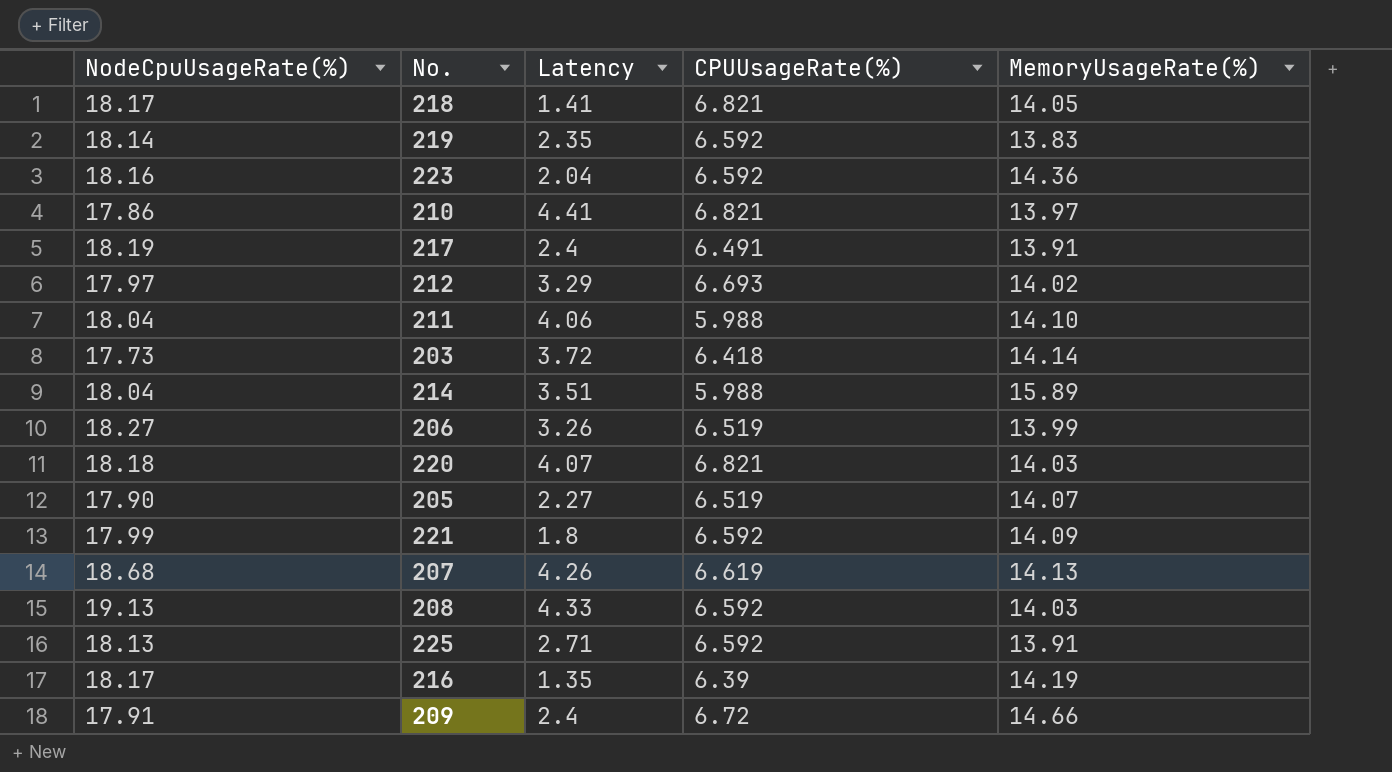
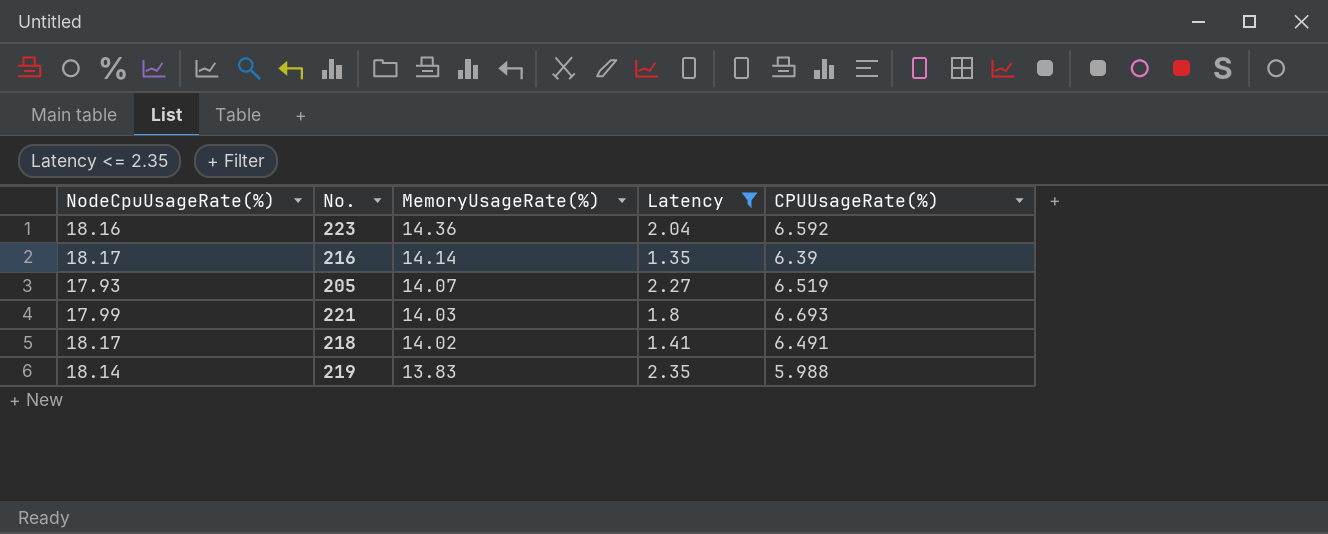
filter: none -> Latency <= 2.35
row order: none -> MemoryUsageRate(%) descending
column MemoryUsageRate(%) | position: 5 -> 3
216 | MemoryUsageRate(%): 14.19 -> 14.14
205 | NodeCpuUsageRate(%): 17.90 -> 17.93
221 | MemoryUsageRate(%): 14.09 -> 14.03
221 | CPUUsageRate(%): 6.592 -> 6.693
218 | MemoryUsageRate(%): 14.05 -> 14.02
218 | CPUUsageRate(%): 6.821 -> 6.491
219 | CPUUsageRate(%): 6.592 -> 5.988

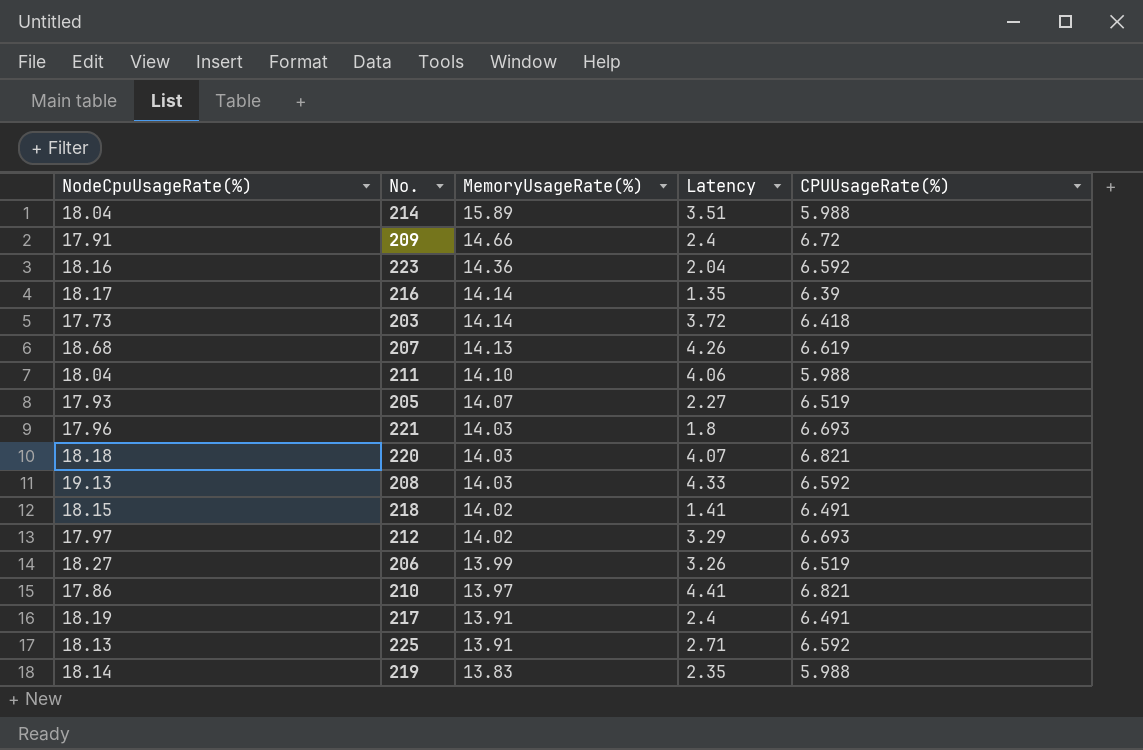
filter: Latency <= 2.35 -> none
221 | NodeCpuUsageRate(%): 17.99 -> 17.96
218 | NodeCpuUsageRate(%): 18.17 -> 18.15

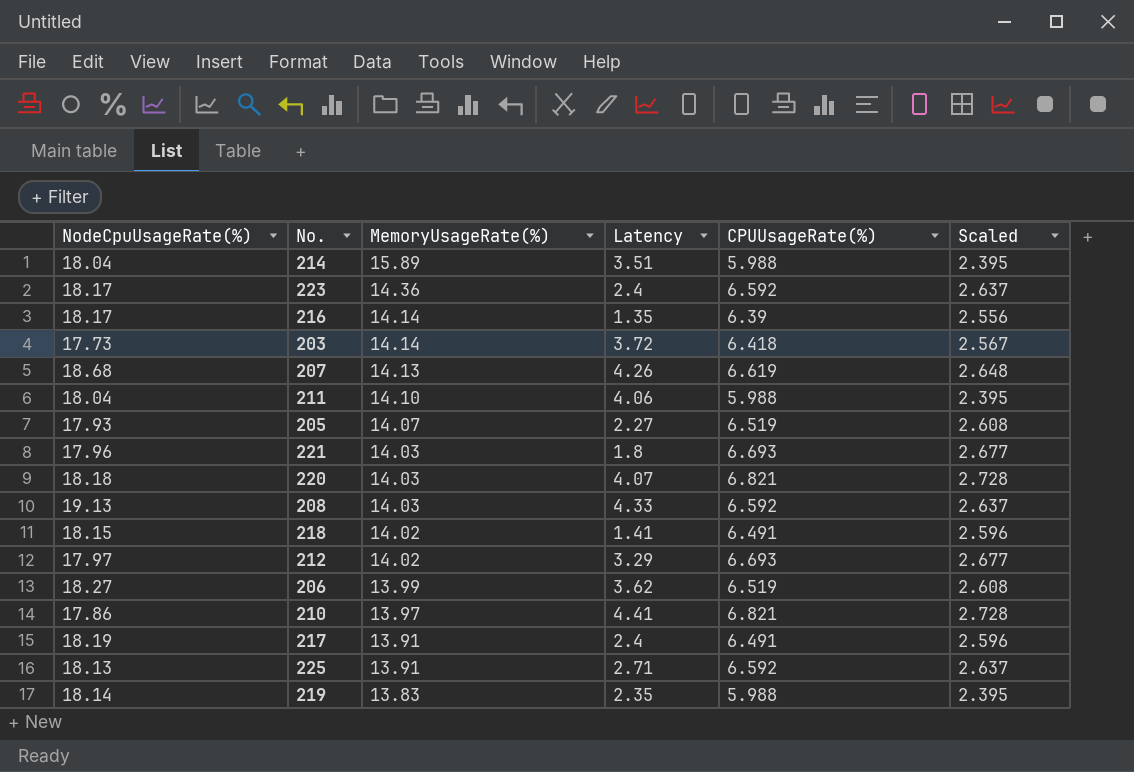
column Scaled | formula: none -> [CPUUsageRate(%)] * 0.4
row 209: 17.91 | 14.66 | 2.4 | 6.72 -> none
223 | NodeCpuUsageRate(%): 18.16 -> 18.17
223 | Latency: 2.04 -> 2.4
206 | Latency: 3.26 -> 3.62

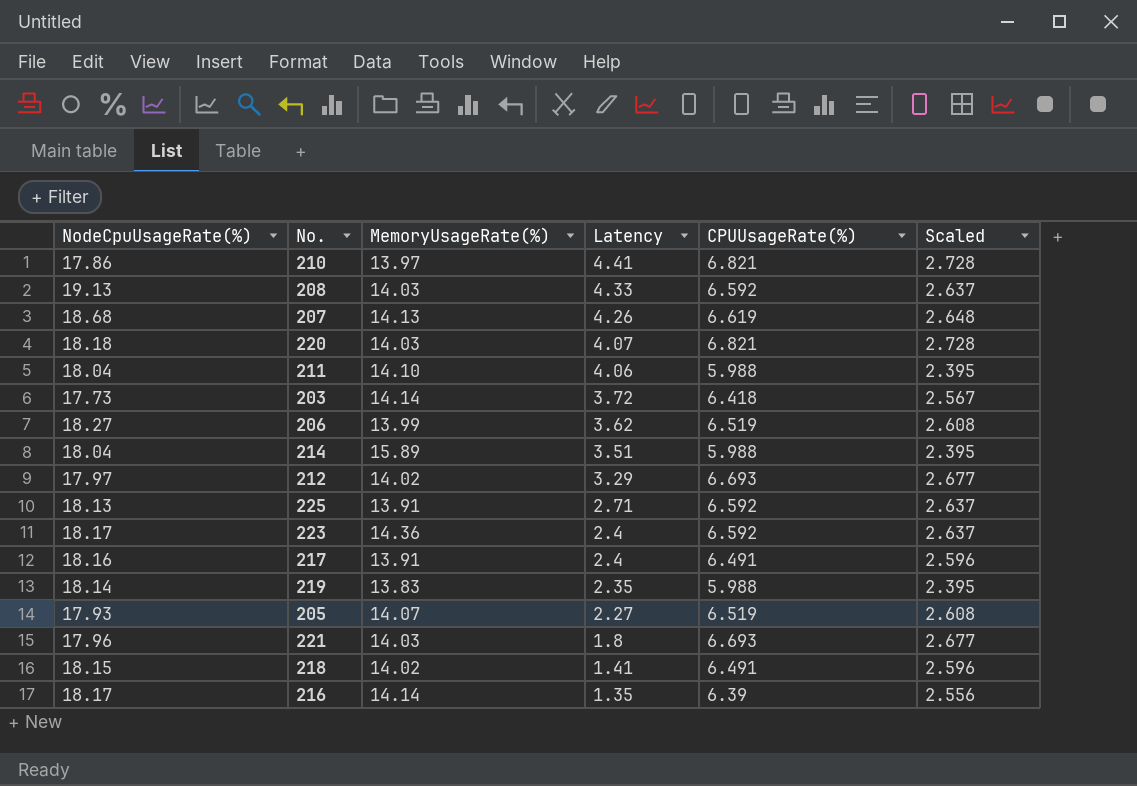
row order: MemoryUsageRate(%) descending -> Latency descending
217 | NodeCpuUsageRate(%): 18.19 -> 18.16

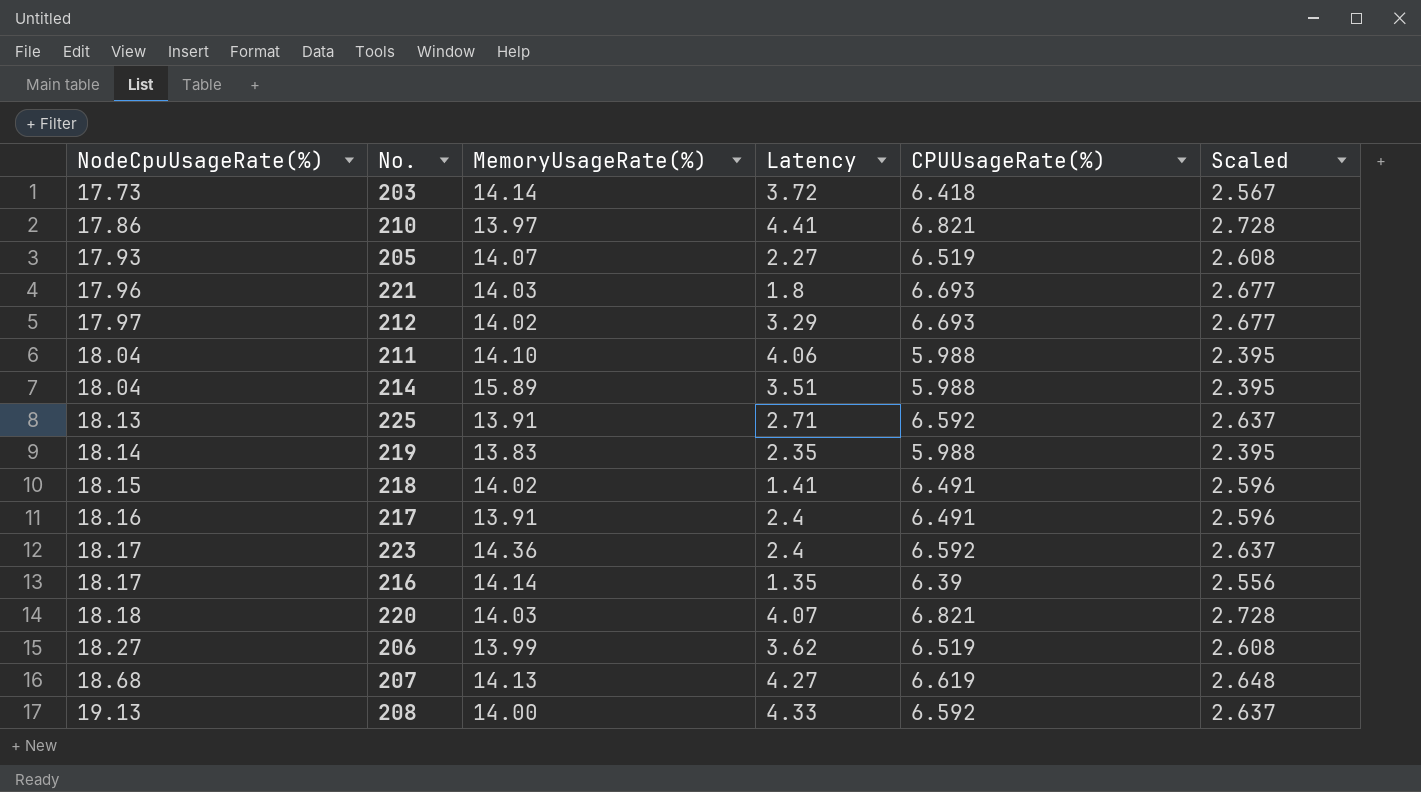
row order: Latency descending -> NodeCpuUsageRate(%) ascending
207 | Latency: 4.26 -> 4.27
208 | MemoryUsageRate(%): 14.03 -> 14.00

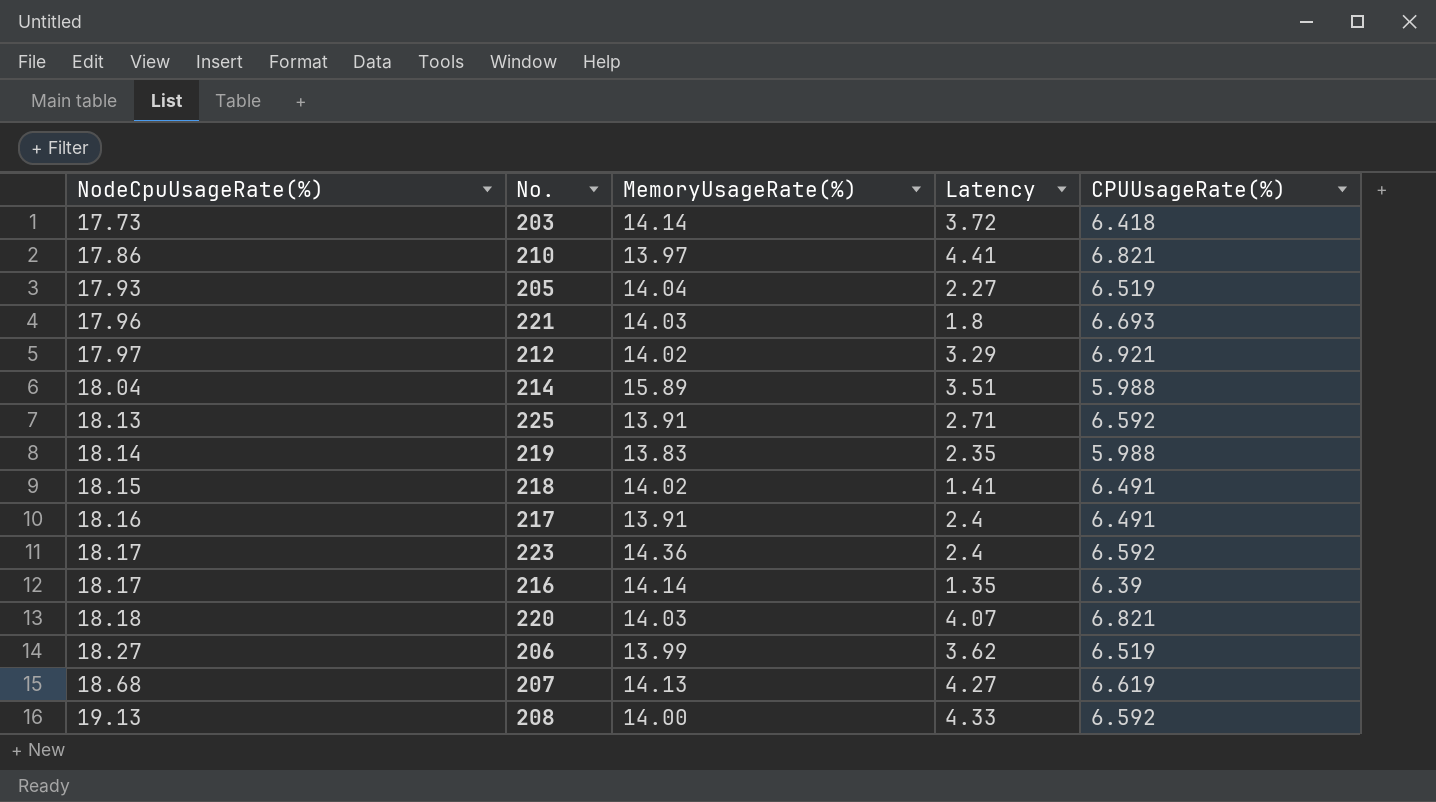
column Scaled | formula: [CPUUsageRate(%)] * 0.4 -> none
row 211: 18.04 | 14.10 | 4.06 | 5.988 | 2.395 -> none
205 | MemoryUsageRate(%): 14.07 -> 14.04
212 | CPUUsageRate(%): 6.693 -> 6.921

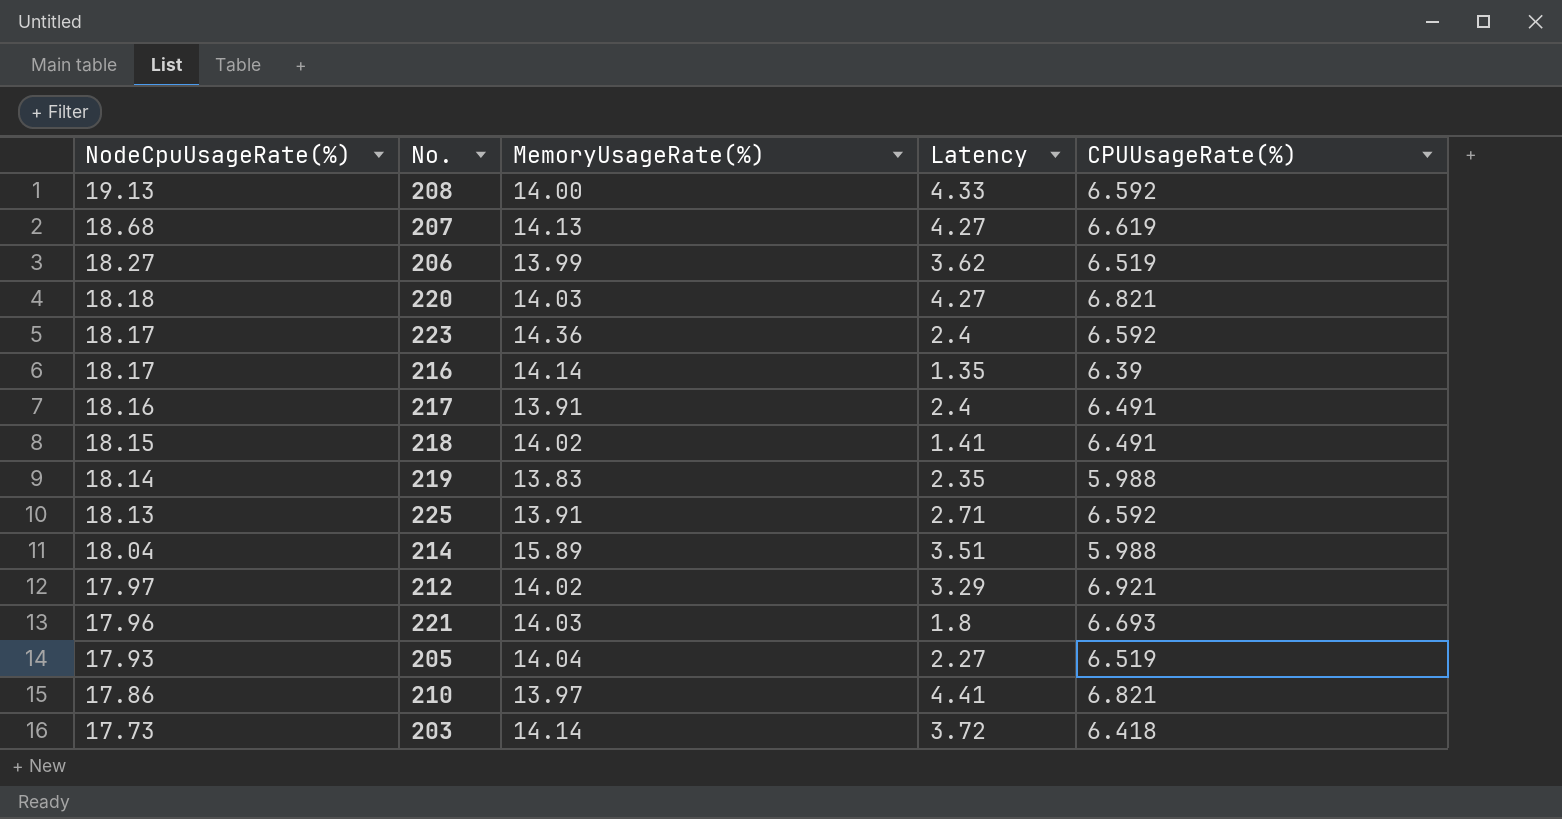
row order: NodeCpuUsageRate(%) ascending -> NodeCpuUsageRate(%) descending
220 | Latency: 4.07 -> 4.27

